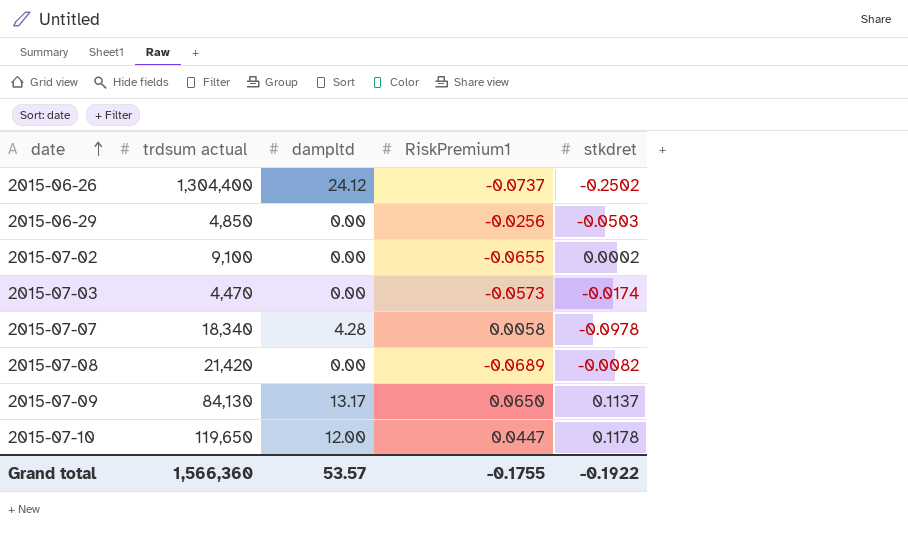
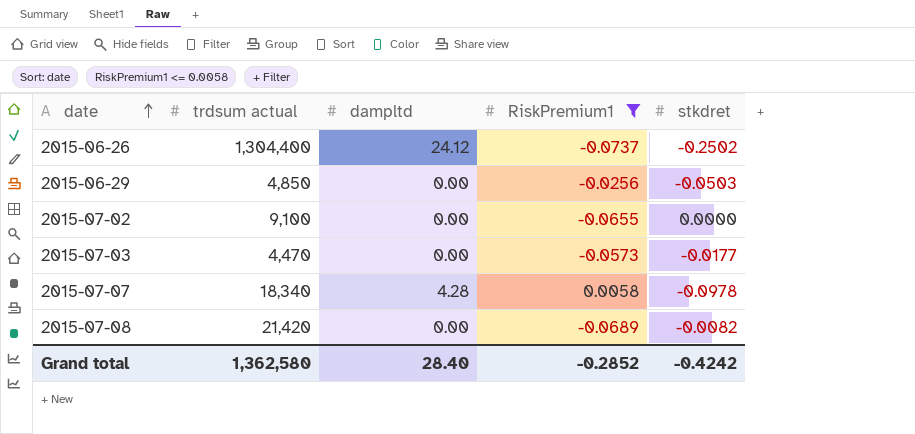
filter: none -> RiskPremium1 <= 0.0058
2015-07-02 | stkdret: 0.0002 -> 0.0000
2015-07-03 | stkdret: -0.0174 -> -0.0177
Grand total | trdsum actual: 1,566,360 -> 1,362,580
Grand total | dampltd: 53.57 -> 28.40
Grand total | RiskPremium1: -0.1755 -> -0.2852
Grand total | stkdret: -0.1922 -> -0.4242

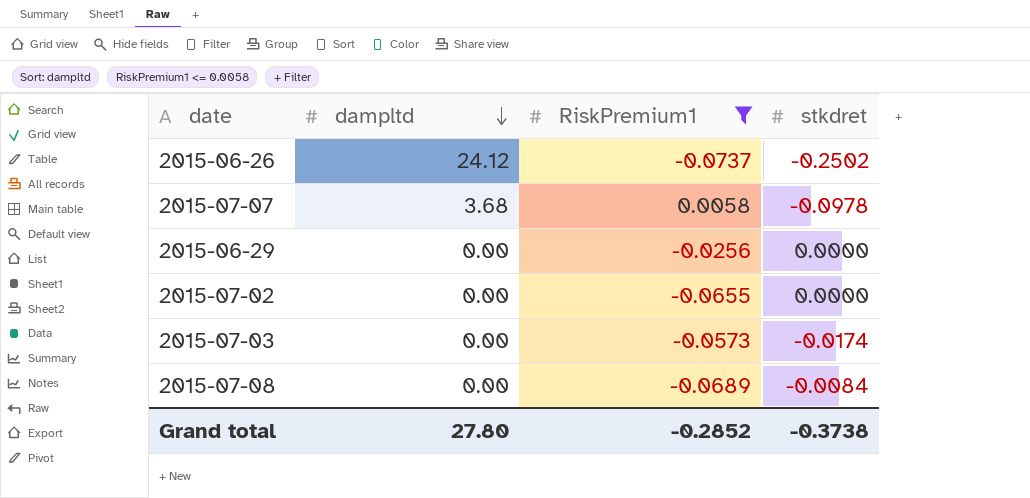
row order: date ascending -> dampltd descending
column trdsum actual | position: 2 -> none
2015-07-07 | dampltd: 4.28 -> 3.68
2015-06-29 | stkdret: -0.0503 -> 0.0000
2015-07-03 | stkdret: -0.0177 -> -0.0174
2015-07-08 | stkdret: -0.0082 -> -0.0084
Grand total | dampltd: 28.40 -> 27.80
Grand total | stkdret: -0.4242 -> -0.3738

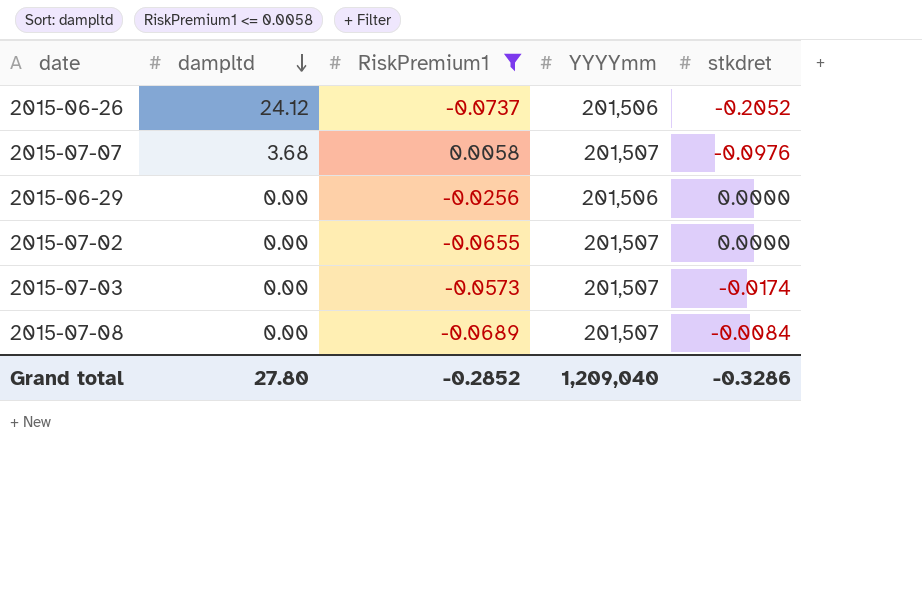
column YYYYmm | position: none -> 4
2015-06-26 | stkdret: -0.2502 -> -0.2052
2015-07-07 | stkdret: -0.0978 -> -0.0976
Grand total | stkdret: -0.3738 -> -0.3286

